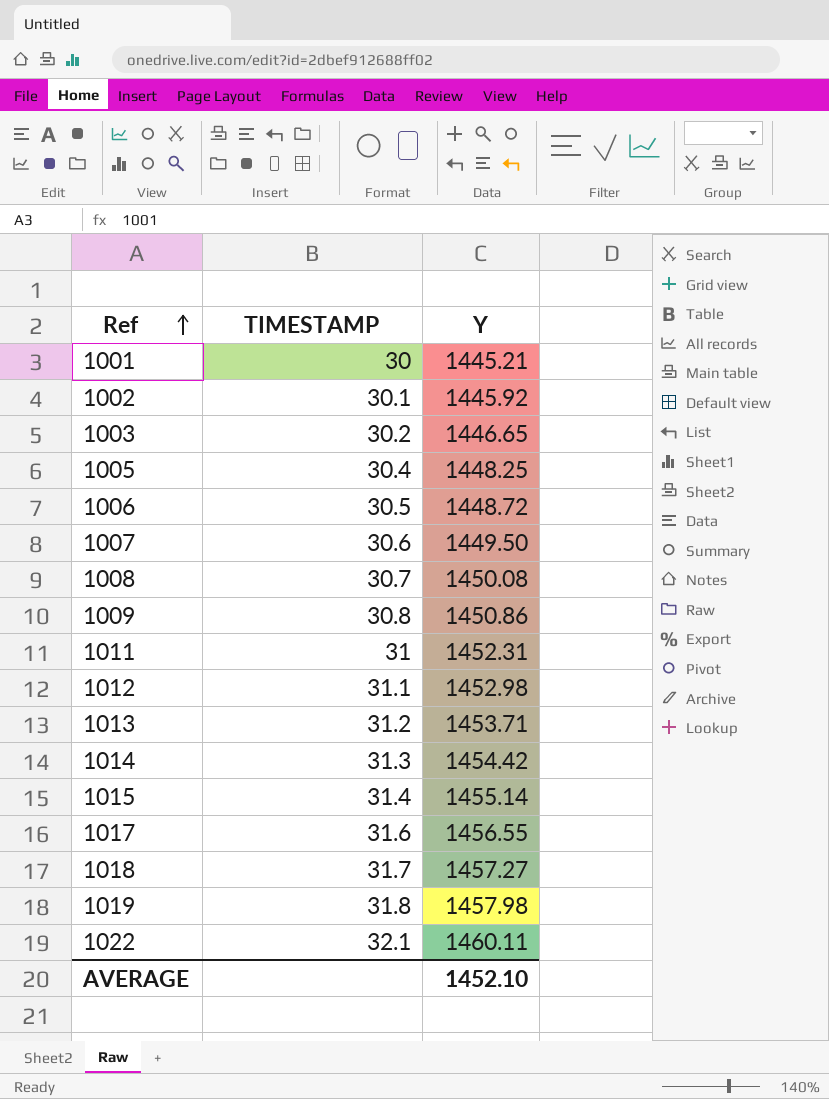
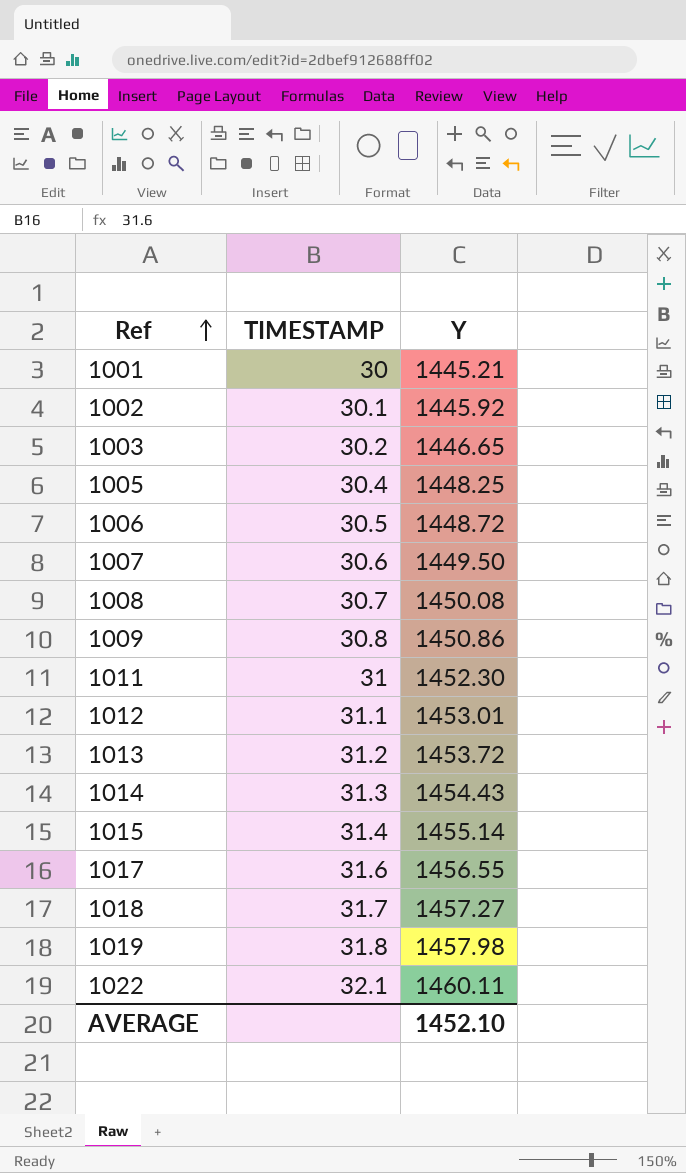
1011 | Y: 1452.31 -> 1452.30
1012 | Y: 1452.98 -> 1453.01
1013 | Y: 1453.71 -> 1453.72
1014 | Y: 1454.42 -> 1454.43

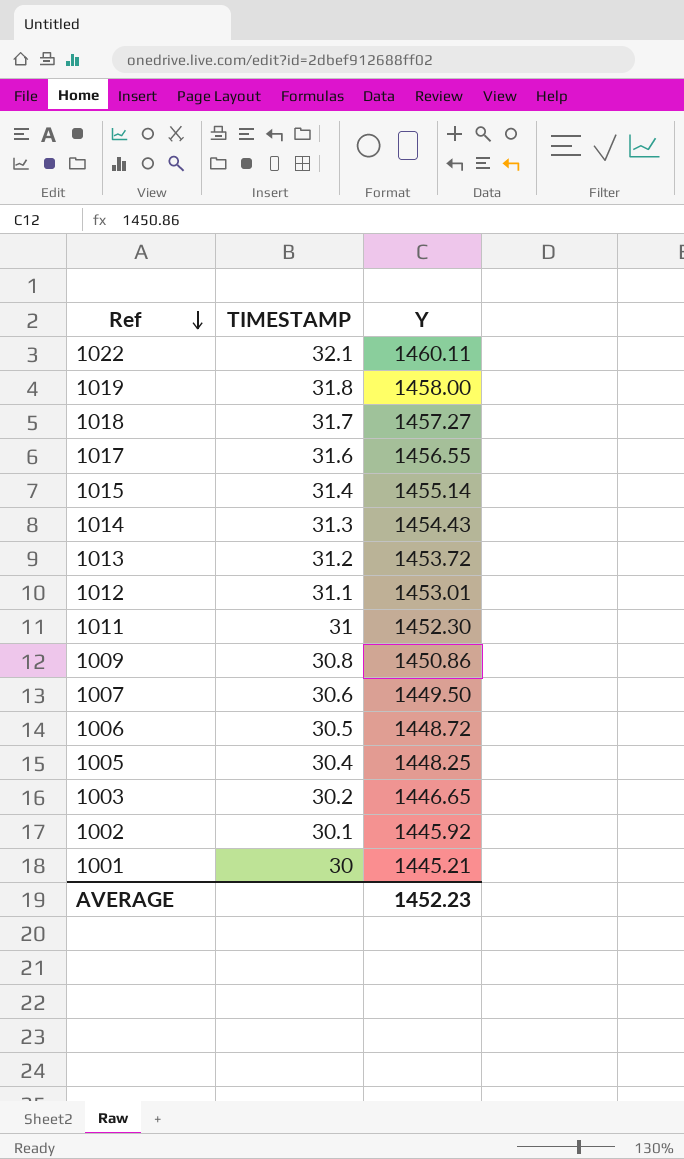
row order: Ref ascending -> Ref descending
row 1008: 30.7 | 1450.08 -> none
1019 | Y: 1457.98 -> 1458.00
AVERAGE | Y: 1452.10 -> 1452.23

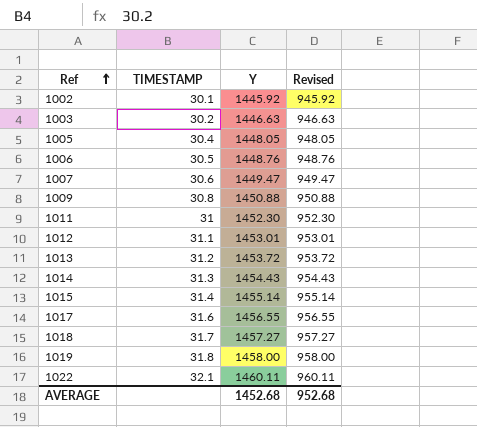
row order: Ref descending -> Ref ascending
column Revised | formula: none -> [Y] - 500
row 1001: 30 | 1445.21 -> none
1003 | Y: 1446.65 -> 1446.63
1005 | Y: 1448.25 -> 1448.05
1006 | Y: 1448.72 -> 1448.76
1007 | Y: 1449.50 -> 1449.47
1009 | Y: 1450.86 -> 1450.88
AVERAGE | Y: 1452.23 -> 1452.68

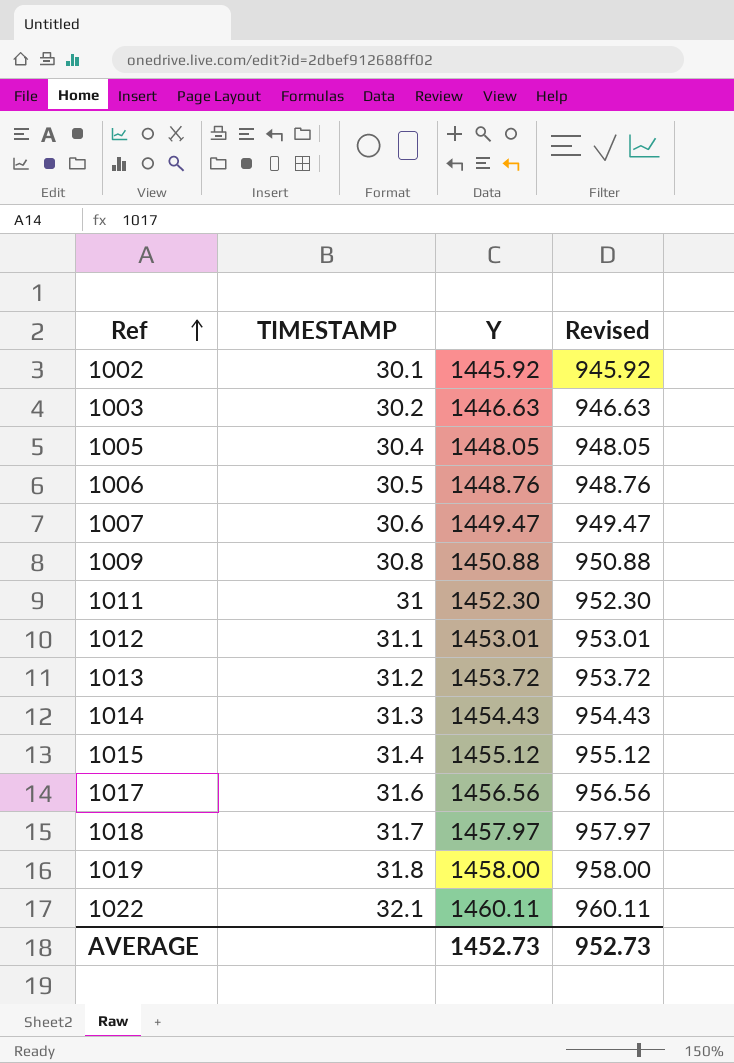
1015 | Y: 1455.14 -> 1455.12
1015 | Revised: 955.14 -> 955.12
1017 | Y: 1456.55 -> 1456.56
1017 | Revised: 956.55 -> 956.56
1018 | Y: 1457.27 -> 1457.97
1018 | Revised: 957.27 -> 957.97
AVERAGE | Y: 1452.68 -> 1452.73
AVERAGE | Revised: 952.68 -> 952.73

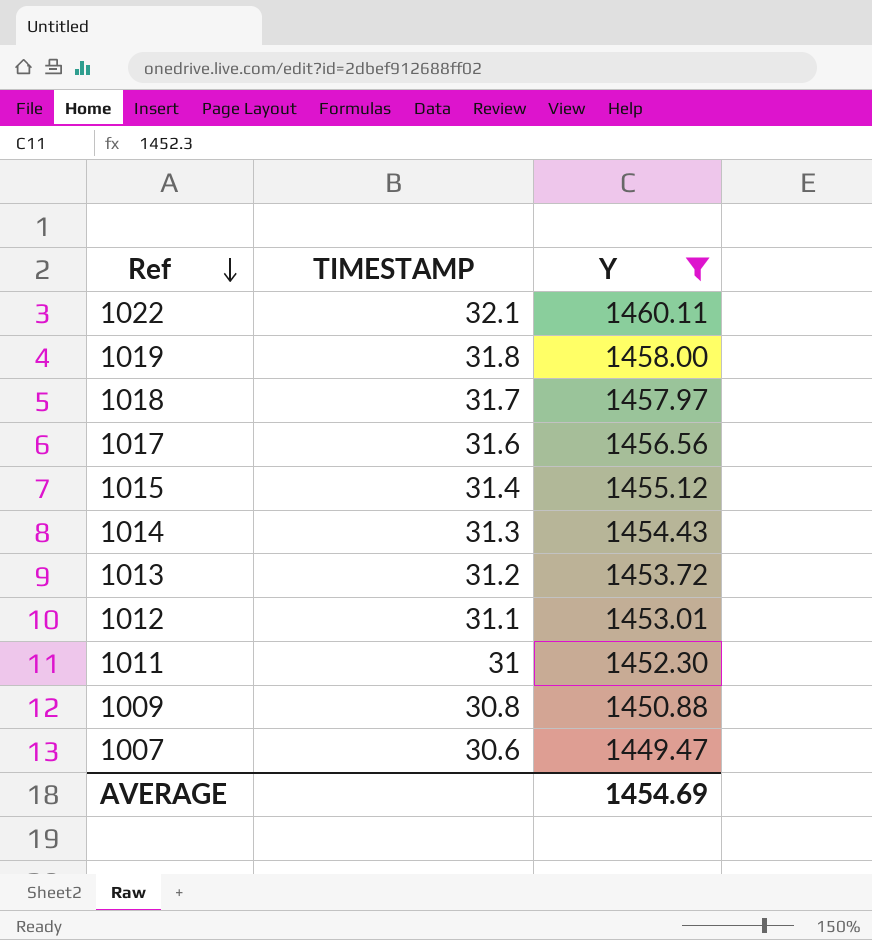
filter: none -> Y >= 1449.47
row order: Ref ascending -> Ref descending
column Revised | formula: [Y] - 500 -> none
AVERAGE | Y: 1452.73 -> 1454.69

